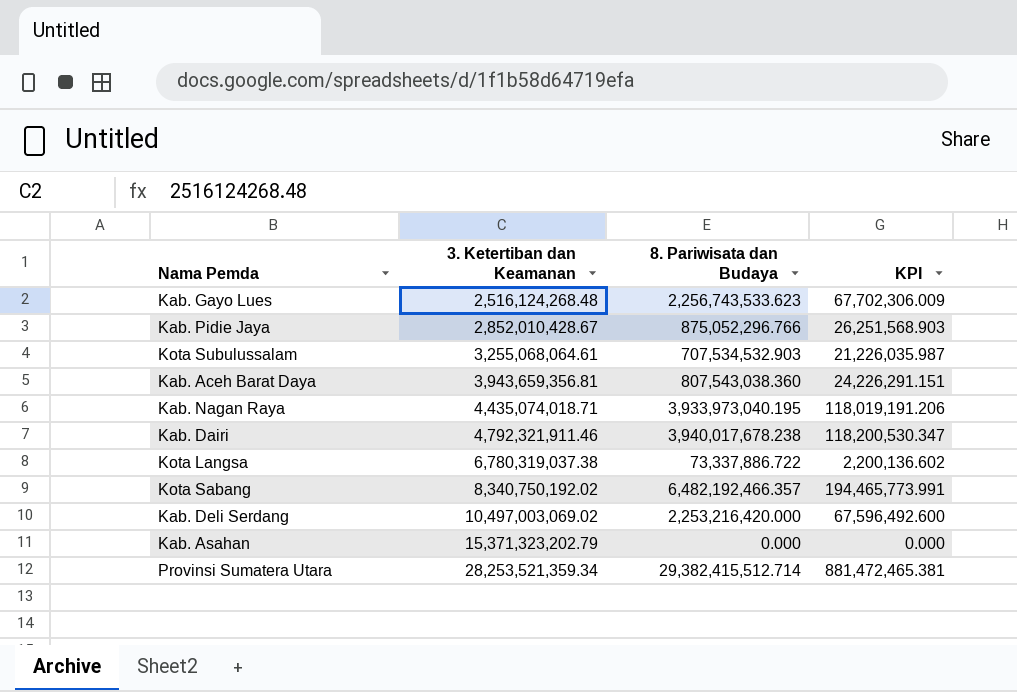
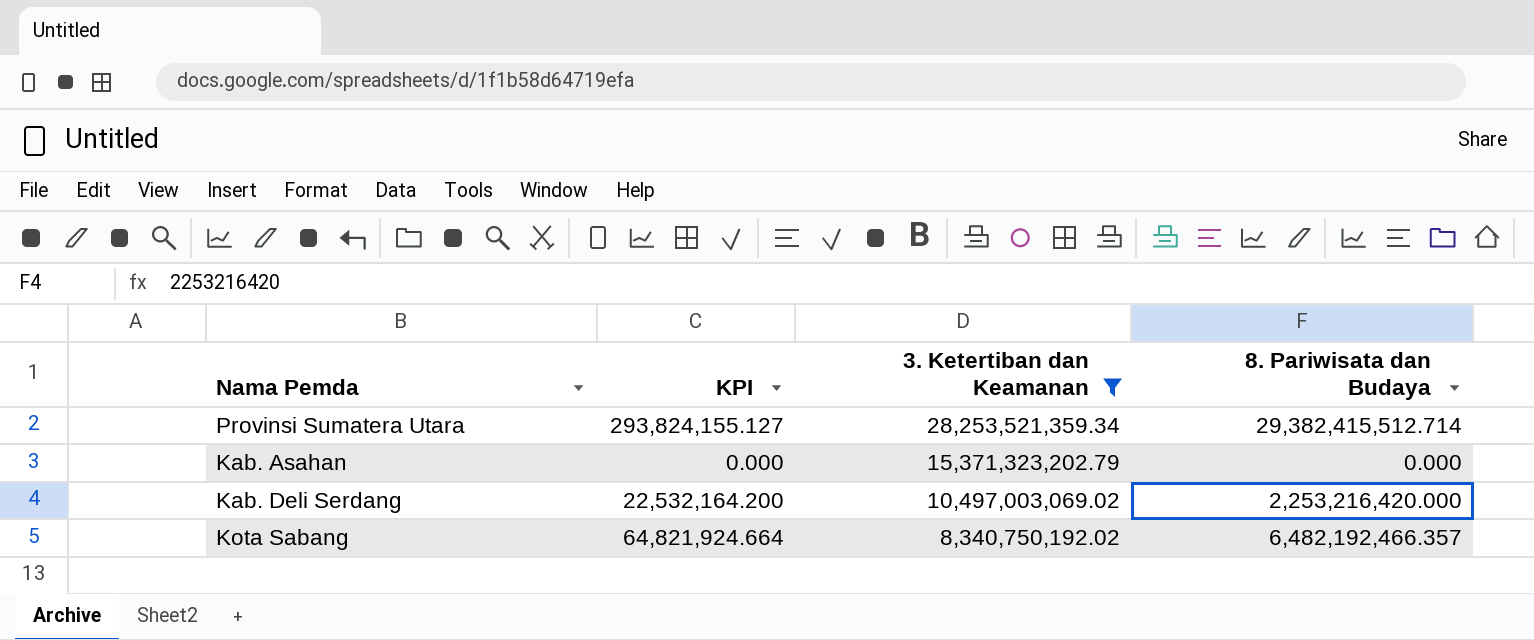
filter: none -> 3. Ketertiban dan Keamanan >= 8,340,750,192.02
row order: 3. Ketertiban dan Keamanan ascending -> 3. Ketertiban dan Keamanan descending
column KPI | formula: [8. Pariwisata dan Budaya] * 0.03 -> [8. Pariwisata dan Budaya] * 0.01
column KPI | position: 4 -> 2

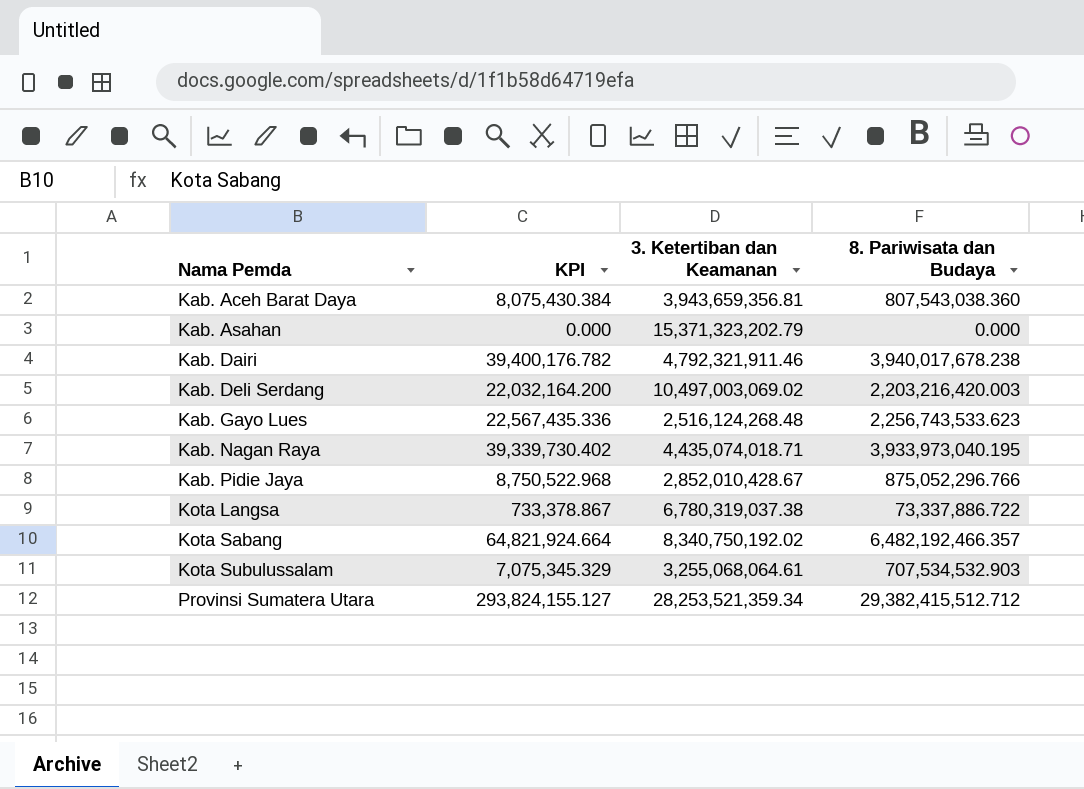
filter: 3. Ketertiban dan Keamanan >= 8,340,750,192.02 -> none
row order: 3. Ketertiban dan Keamanan descending -> Nama Pemda ascending
Kab. Deli Serdang | KPI: 22,532,164.200 -> 22,032,164.200
Kab. Deli Serdang | 8. Pariwisata dan Budaya: 2,253,216,420.000 -> 2,203,216,420.003
Provinsi Sumatera Utara | 8. Pariwisata dan Budaya: 29,382,415,512.714 -> 29,382,415,512.712

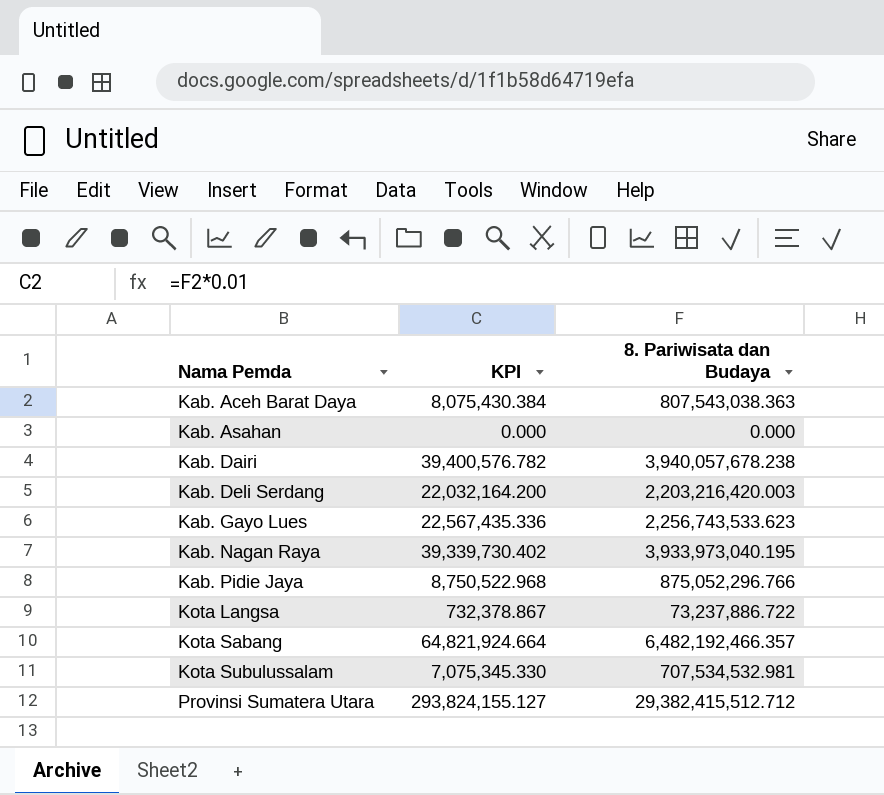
column 3. Ketertiban dan Keamanan | position: 3 -> none
Kab. Aceh Barat Daya | 8. Pariwisata dan Budaya: 807,543,038.360 -> 807,543,038.363
Kab. Dairi | KPI: 39,400,176.782 -> 39,400,576.782
Kab. Dairi | 8. Pariwisata dan Budaya: 3,940,017,678.238 -> 3,940,057,678.238
Kota Langsa | KPI: 733,378.867 -> 732,378.867
Kota Langsa | 8. Pariwisata dan Budaya: 73,337,886.722 -> 73,237,886.722
Kota Subulussalam | KPI: 7,075,345.329 -> 7,075,345.330
Kota Subulussalam | 8. Pariwisata dan Budaya: 707,534,532.903 -> 707,534,532.981

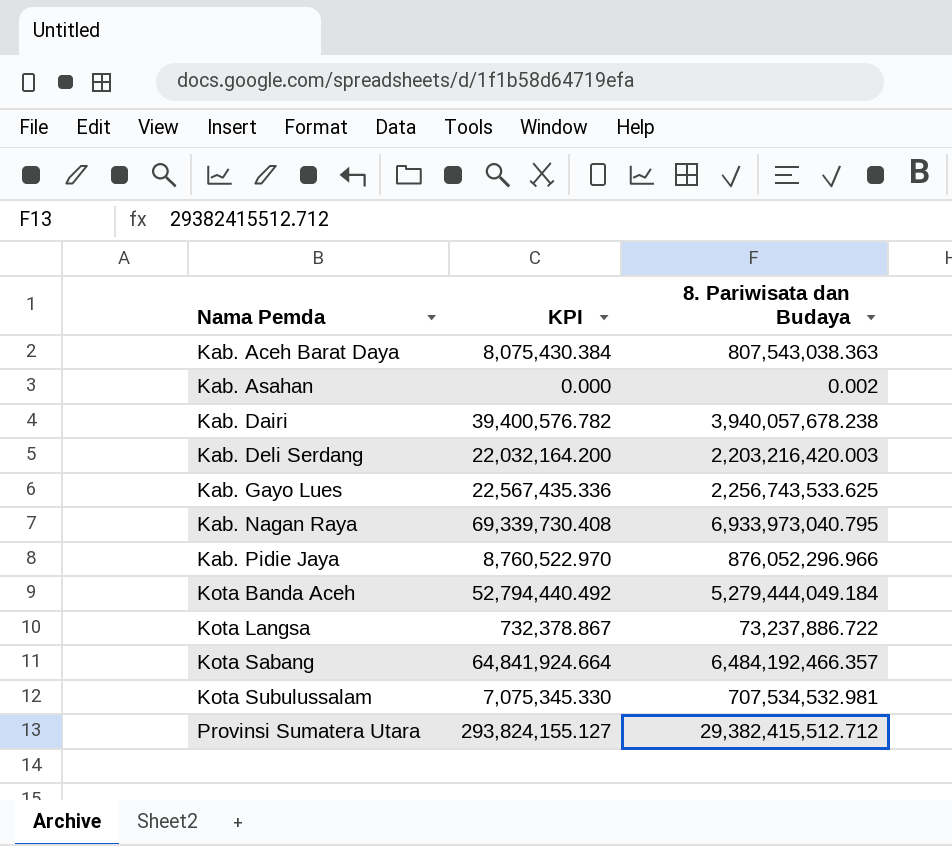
Kab. Asahan | 8. Pariwisata dan Budaya: 0.000 -> 0.002
Kab. Gayo Lues | 8. Pariwisata dan Budaya: 2,256,743,533.623 -> 2,256,743,533.625
Kab. Nagan Raya | KPI: 39,339,730.402 -> 69,339,730.408
Kab. Nagan Raya | 8. Pariwisata dan Budaya: 3,933,973,040.195 -> 6,933,973,040.795
Kab. Pidie Jaya | KPI: 8,750,522.968 -> 8,760,522.970
Kab. Pidie Jaya | 8. Pariwisata dan Budaya: 875,052,296.766 -> 876,052,296.966
row Kota Banda Aceh: none -> 52,794,440.492 | 5,279,444,049.184
Kota Sabang | KPI: 64,821,924.664 -> 64,841,924.664
Kota Sabang | 8. Pariwisata dan Budaya: 6,482,192,466.357 -> 6,484,192,466.357

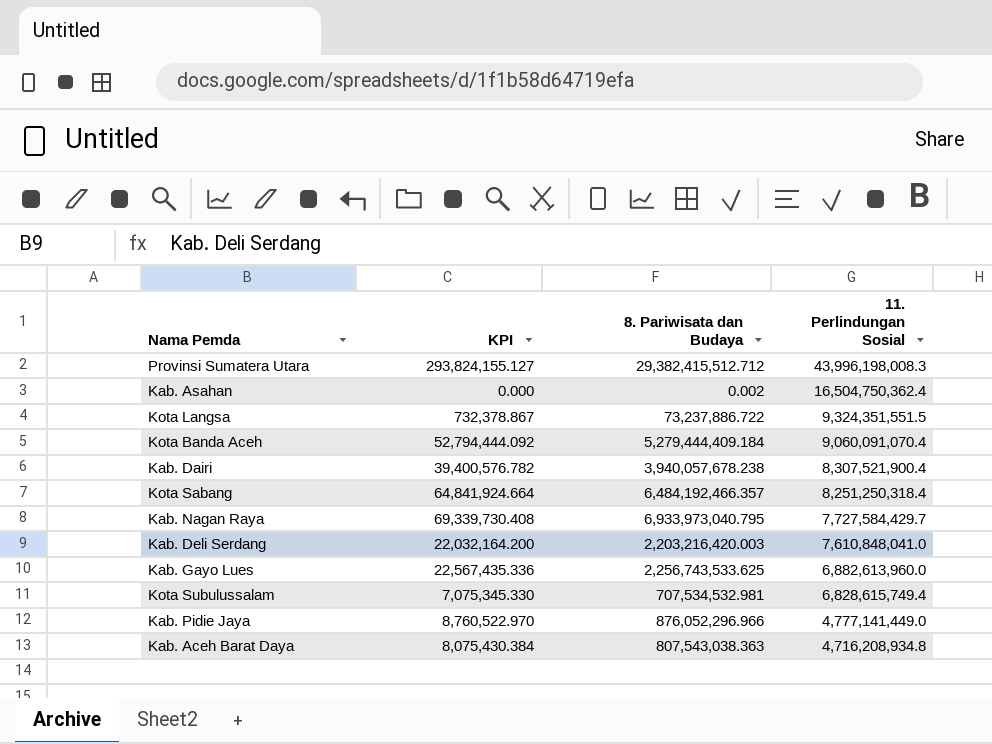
row order: Nama Pemda ascending -> 11. Perlindungan Sosial descending
column 11. Perlindungan Sosial | position: none -> 4
Kota Banda Aceh | KPI: 52,794,440.492 -> 52,794,444.092
Kota Banda Aceh | 8. Pariwisata dan Budaya: 5,279,444,049.184 -> 5,279,444,409.184

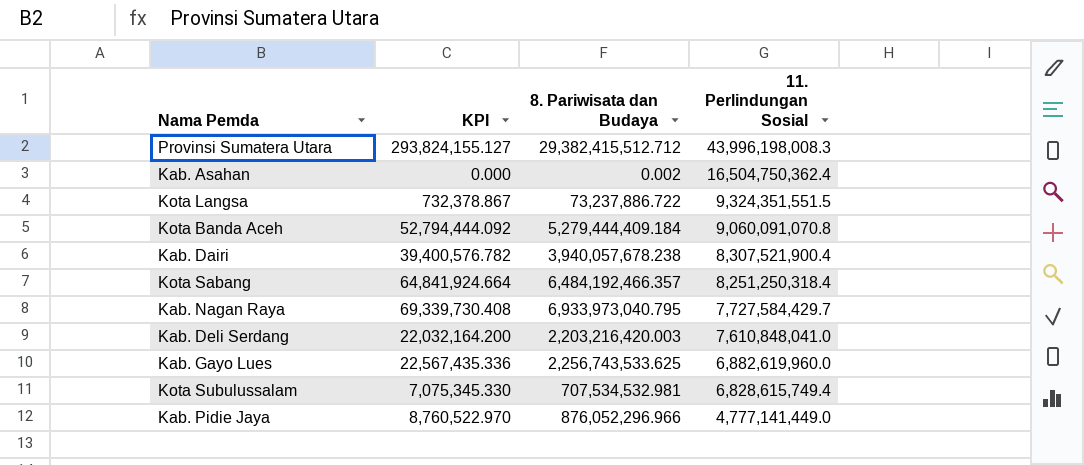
row Kab. Aceh Barat Daya: 8,075,430.384 | 807,543,038.363 | 4,716,208,934.8 -> none
Kota Banda Aceh | 11. Perlindungan Sosial: 9,060,091,070.4 -> 9,060,091,070.8
Kab. Gayo Lues | 11. Perlindungan Sosial: 6,882,613,960.0 -> 6,882,619,960.0

